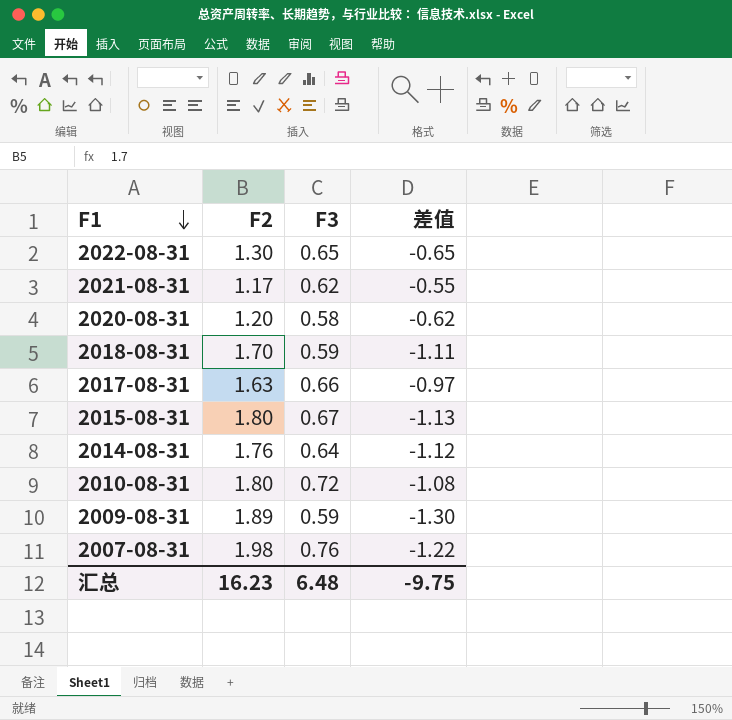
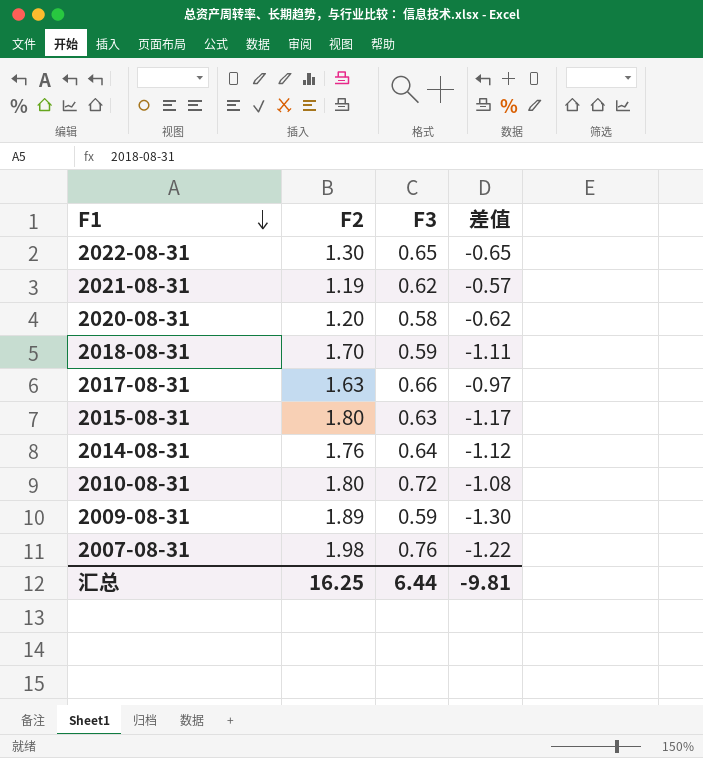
2021-08-31 | F2: 1.17 -> 1.19
2021-08-31 | 差值: -0.55 -> -0.57
2015-08-31 | F3: 0.67 -> 0.63
2015-08-31 | 差值: -1.13 -> -1.17
汇总 | F2: 16.23 -> 16.25
汇总 | F3: 6.48 -> 6.44
汇总 | 差值: -9.75 -> -9.81

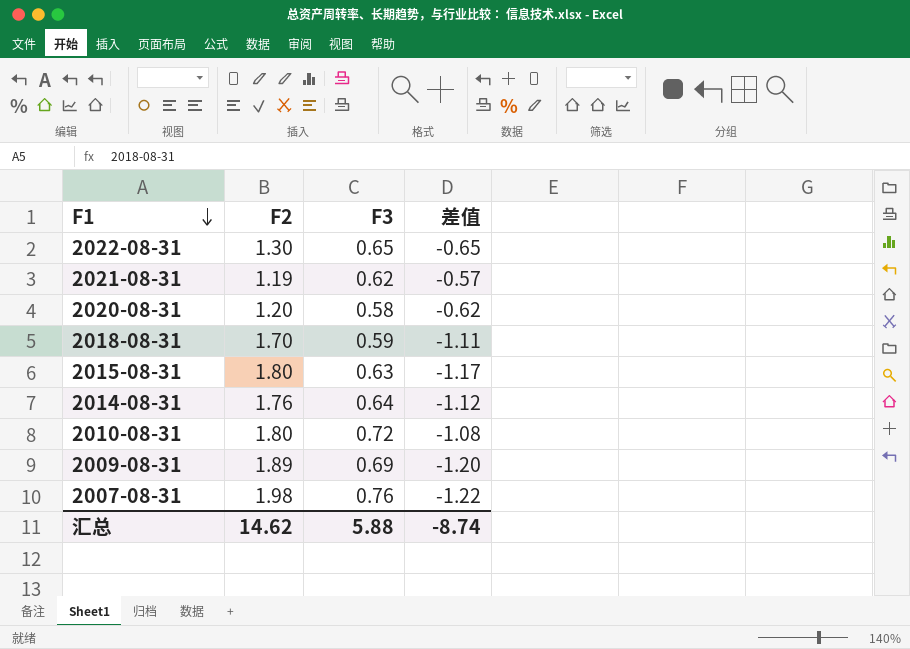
row 2017-08-31: 1.63 | 0.66 | -0.97 -> none
2009-08-31 | F3: 0.59 -> 0.69
2009-08-31 | 差值: -1.30 -> -1.20
汇总 | F2: 16.25 -> 14.62
汇总 | F3: 6.44 -> 5.88
汇总 | 差值: -9.81 -> -8.74

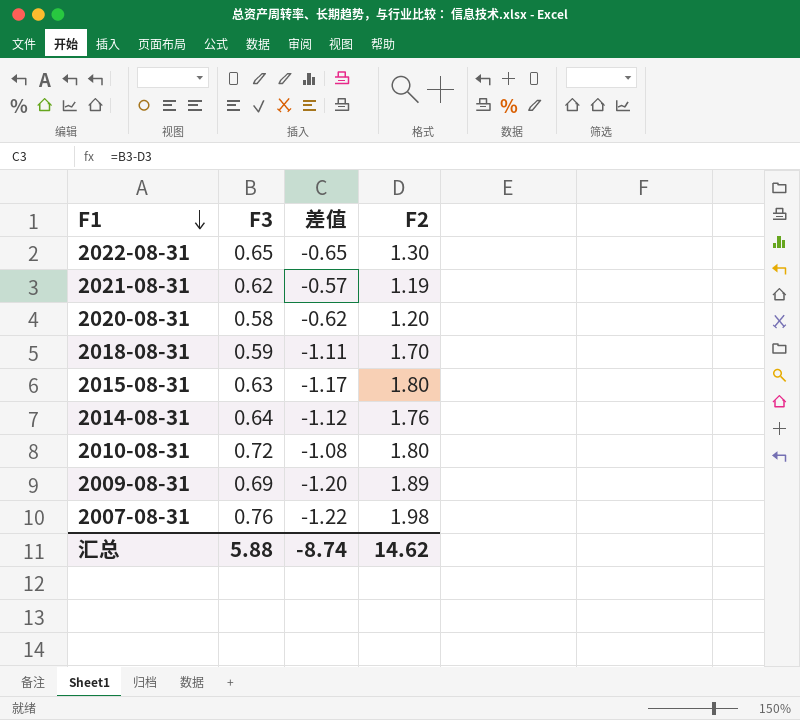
column F2 | position: 2 -> 4

